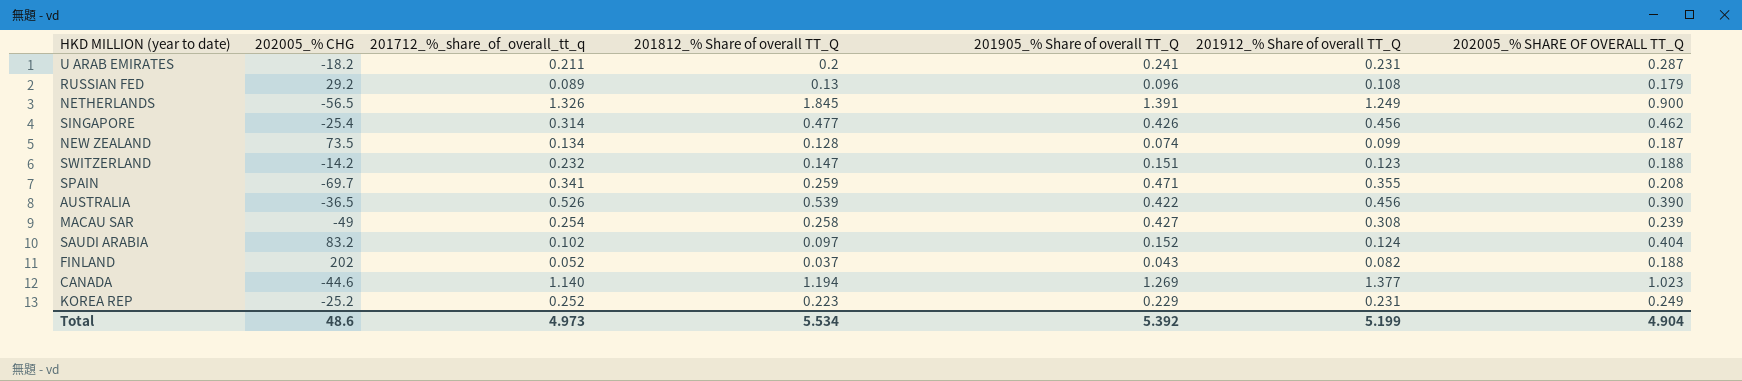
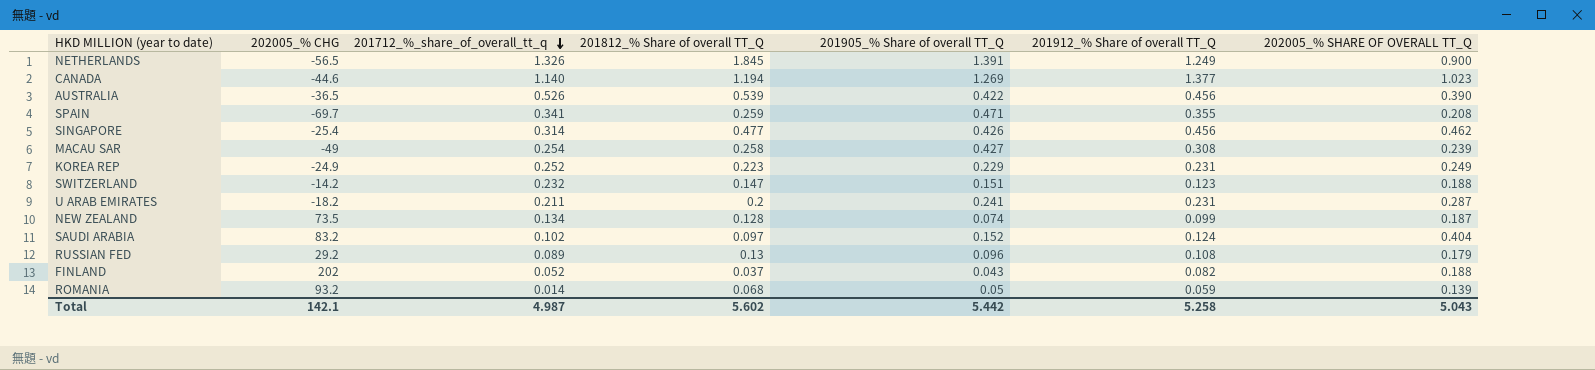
row order: none -> 201712_%_share_of_overall_tt_q descending
KOREA REP | 202005_% CHG: -25.2 -> -24.9
row ROMANIA: none -> 93.2 | 0.014 | 0.068 | 0.05 | 0.059 | 0.139
Total | 202005_% CHG: 48.6 -> 142.1
Total | 201712_%_share_of_overall_tt_q: 4.973 -> 4.987
Total | 201812_% Share of overall TT_Q: 5.534 -> 5.602
Total | 201905_% Share of overall TT_Q: 5.392 -> 5.442
Total | 201912_% Share of overall TT_Q: 5.199 -> 5.258
Total | 202005_% SHARE OF OVERALL TT_Q: 4.904 -> 5.043

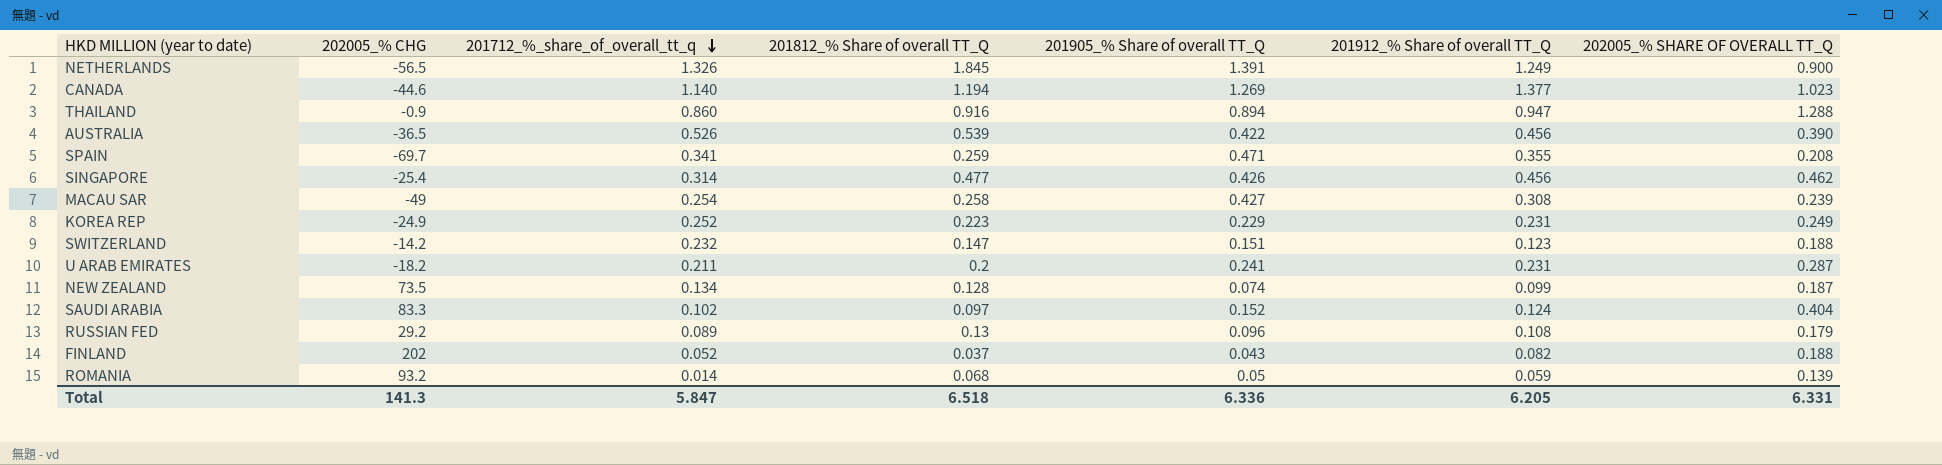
row THAILAND: none -> -0.9 | 0.860 | 0.916 | 0.894 | 0.947 | 1.288
SAUDI ARABIA | 202005_% CHG: 83.2 -> 83.3
Total | 202005_% CHG: 142.1 -> 141.3
Total | 201712_%_share_of_overall_tt_q: 4.987 -> 5.847
Total | 201812_% Share of overall TT_Q: 5.602 -> 6.518
Total | 201905_% Share of overall TT_Q: 5.442 -> 6.336
Total | 201912_% Share of overall TT_Q: 5.258 -> 6.205
Total | 202005_% SHARE OF OVERALL TT_Q: 5.043 -> 6.331

